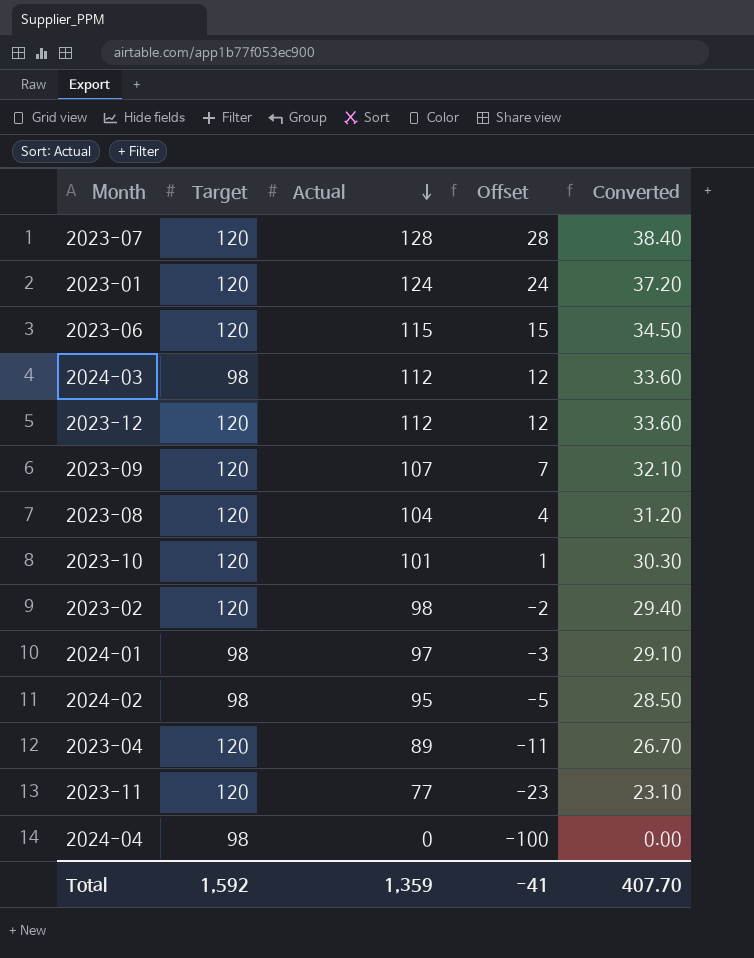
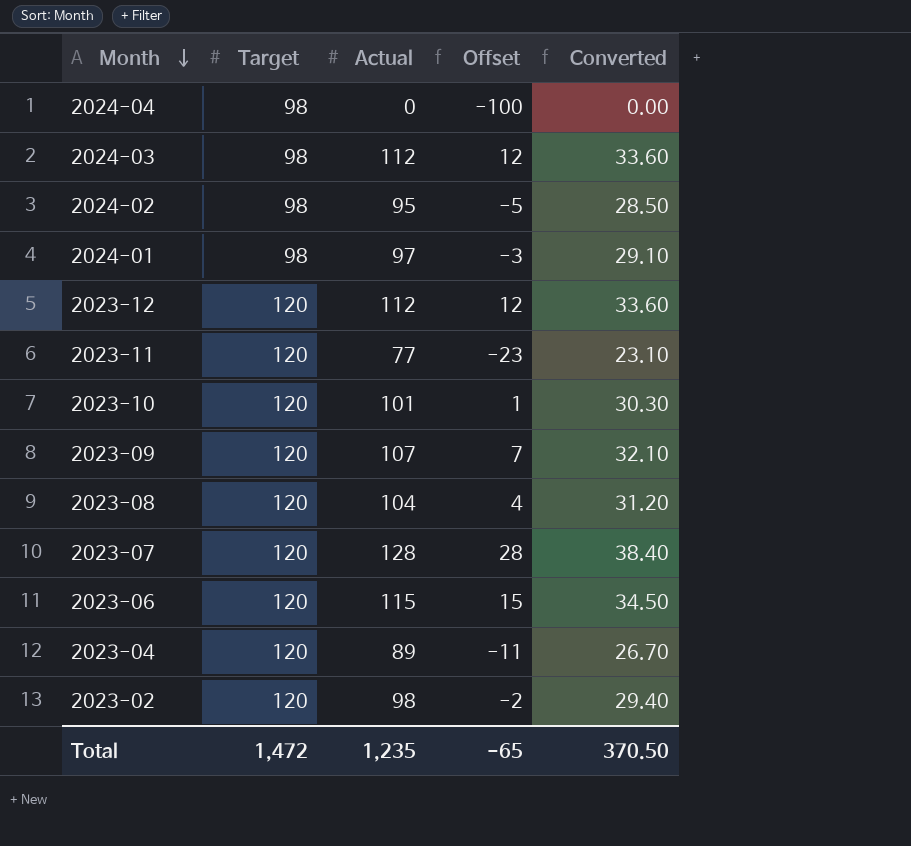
row order: Actual descending -> Month descending
row 2023-01: 120 | 124 | 24 | 37.20 -> none
Total | Target: 1,592 -> 1,472
Total | Actual: 1,359 -> 1,235
Total | Offset: -41 -> -65
Total | Converted: 407.70 -> 370.50

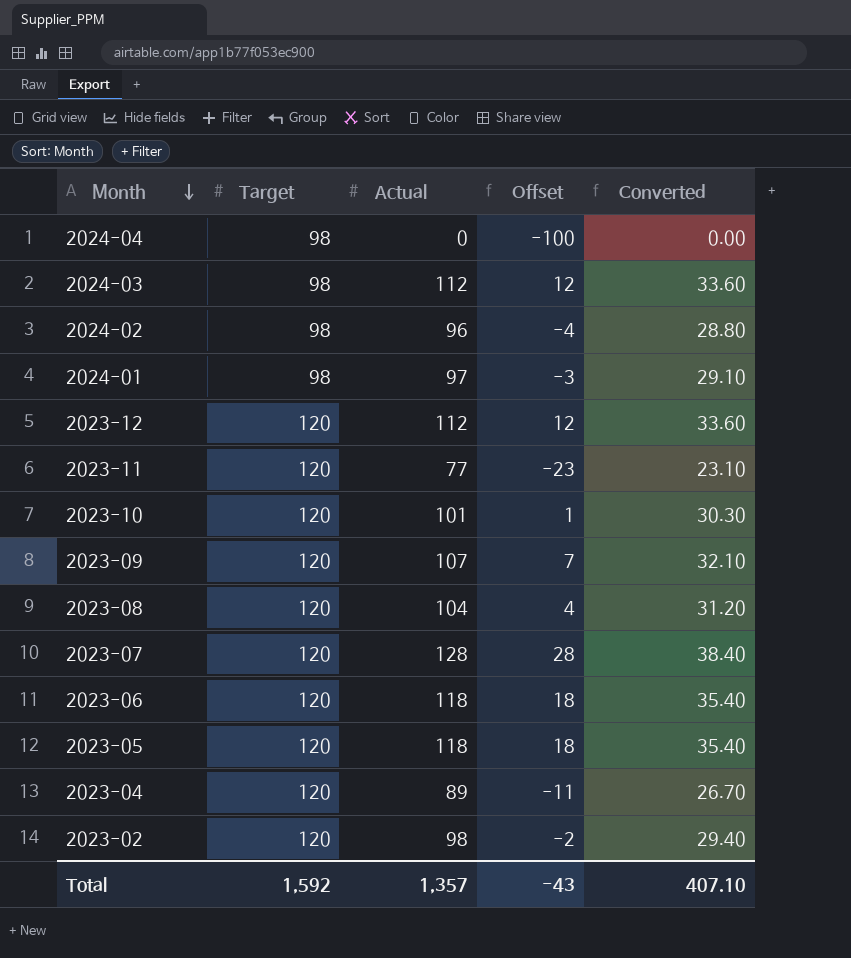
2024-02 | Actual: 95 -> 96
2024-02 | Offset: -5 -> -4
2024-02 | Converted: 28.50 -> 28.80
2023-06 | Actual: 115 -> 118
2023-06 | Offset: 15 -> 18
2023-06 | Converted: 34.50 -> 35.40
row 2023-05: none -> 120 | 118 | 18 | 35.40
Total | Target: 1,472 -> 1,592
Total | Actual: 1,235 -> 1,357
Total | Offset: -65 -> -43
Total | Converted: 370.50 -> 407.10

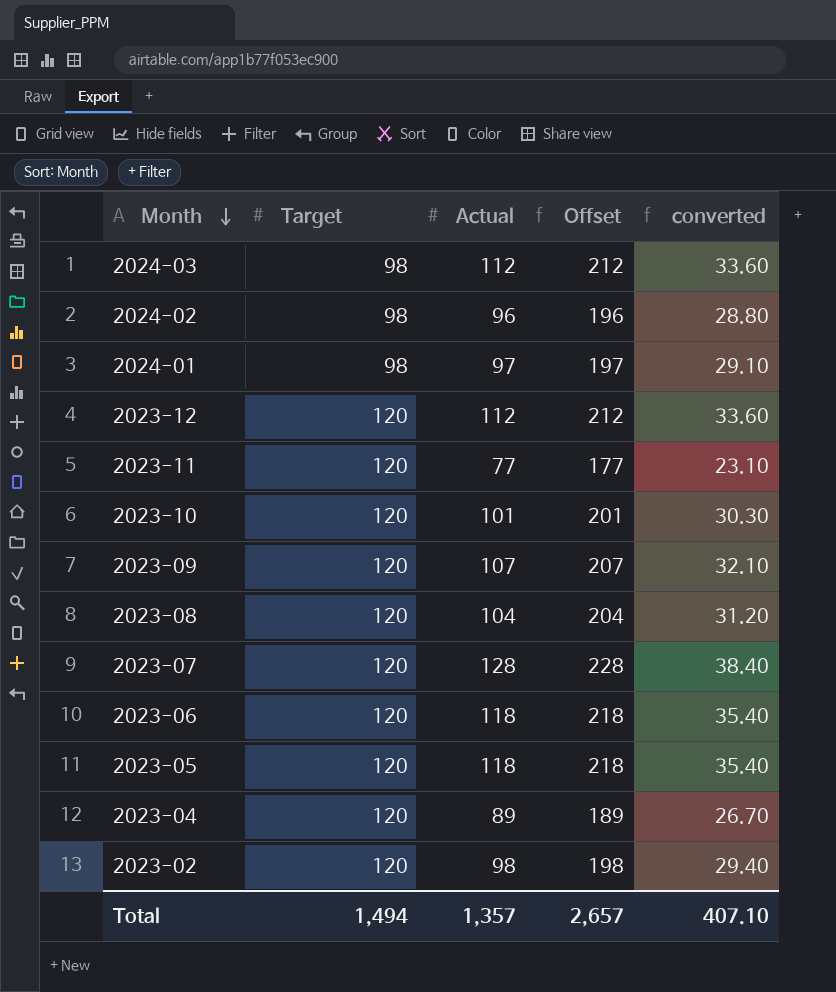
column Offset | formula: [Actual] - 100 -> [Actual] + 100
column name: Converted -> converted
row 2024-04: 98 | 0 | -100 | 0.00 -> none
Total | Target: 1,592 -> 1,494
Total | Offset: -43 -> 2,657

